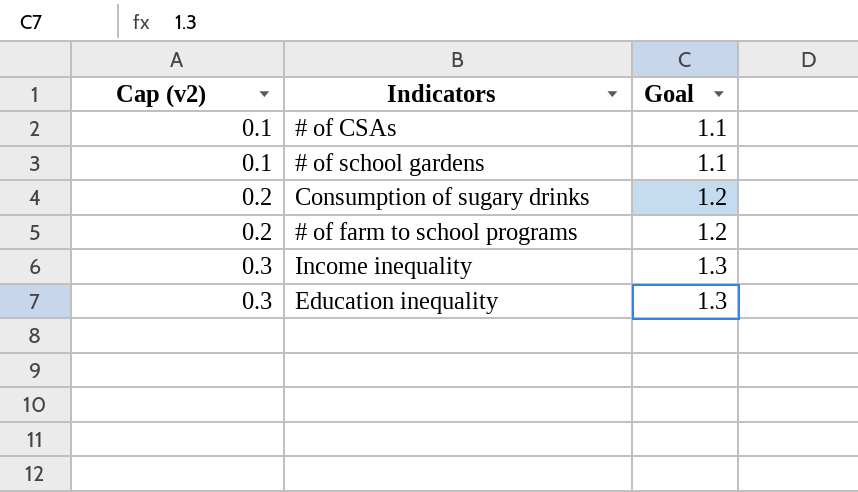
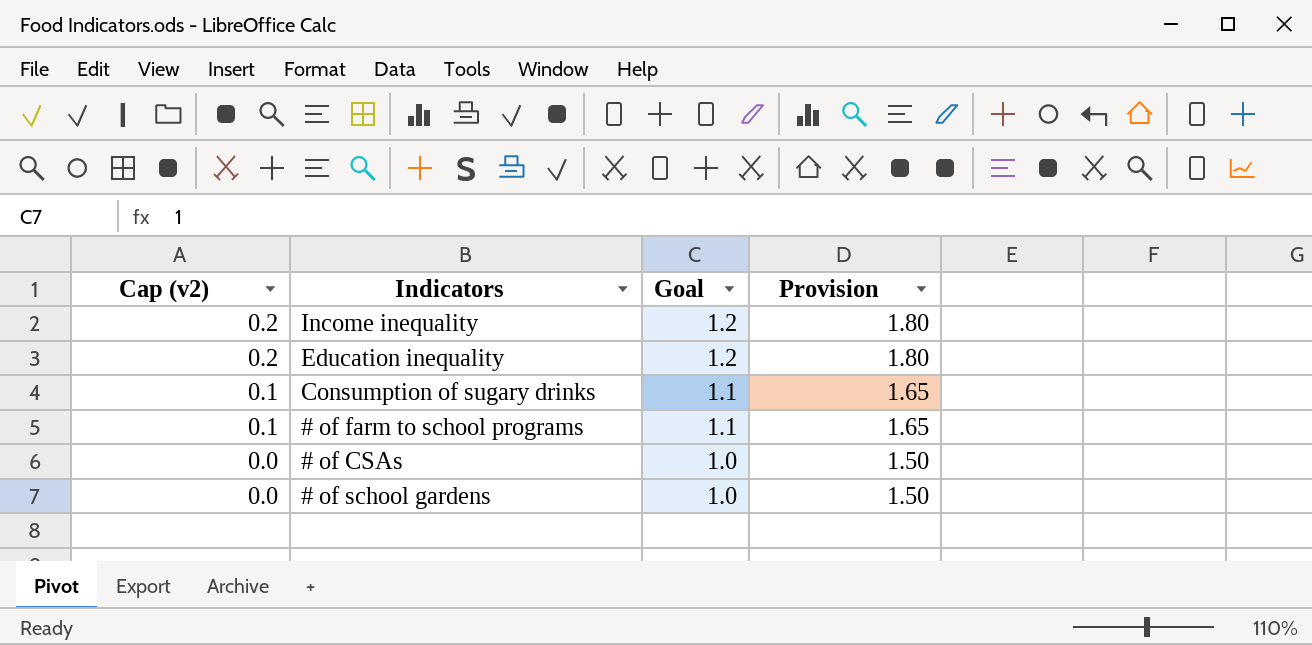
row order: Cap (v2) ascending -> Cap (v2) descending
column Provision | formula: none -> [Goal] * 1.5
Income inequality | Cap (v2): 0.3 -> 0.2
Income inequality | Goal: 1.3 -> 1.2
Education inequality | Cap (v2): 0.3 -> 0.2
Education inequality | Goal: 1.3 -> 1.2
Consumption of sugary drinks | Cap (v2): 0.2 -> 0.1
Consumption of sugary drinks | Goal: 1.2 -> 1.1
# of farm to school programs | Cap (v2): 0.2 -> 0.1
# of farm to school programs | Goal: 1.2 -> 1.1
# of CSAs | Cap (v2): 0.1 -> 0.0
# of CSAs | Goal: 1.1 -> 1.0
# of school gardens | Cap (v2): 0.1 -> 0.0
# of school gardens | Goal: 1.1 -> 1.0

